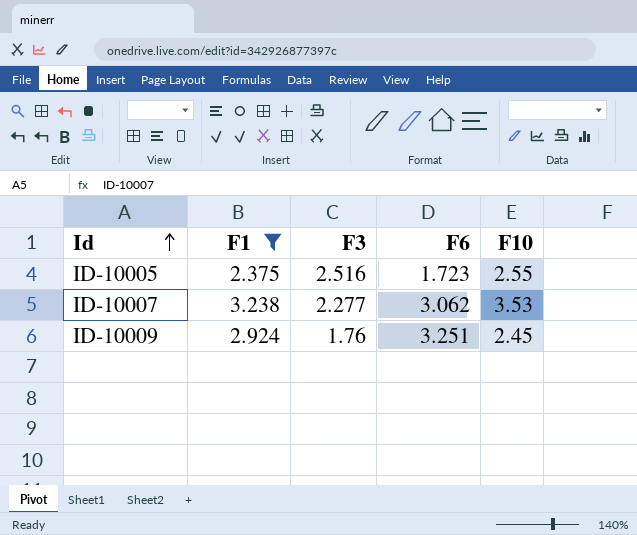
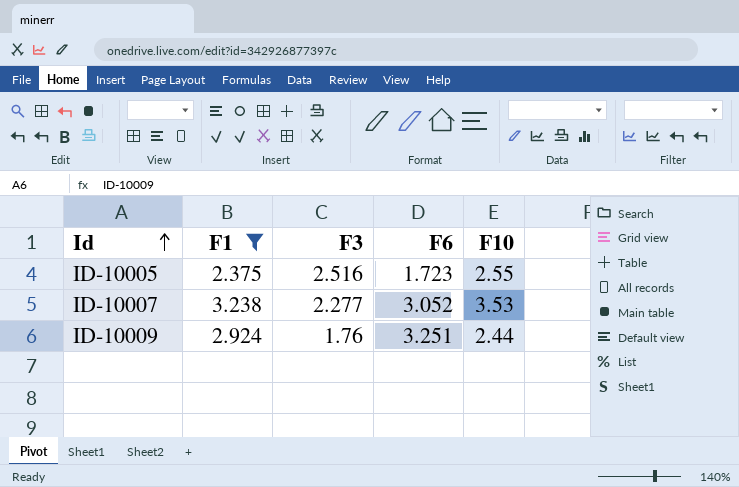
ID-10007 | F6: 3.062 -> 3.052
ID-10009 | F10: 2.45 -> 2.44

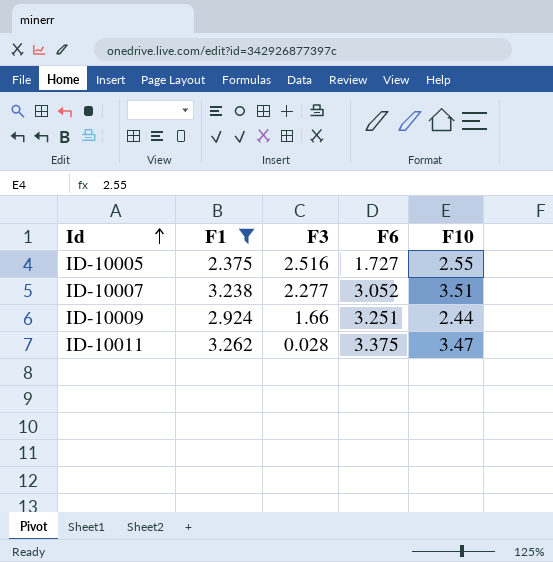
ID-10005 | F6: 1.723 -> 1.727
ID-10007 | F10: 3.53 -> 3.51
ID-10009 | F3: 1.76 -> 1.66
row ID-10011: none -> 3.262 | 0.028 | 3.375 | 3.47

